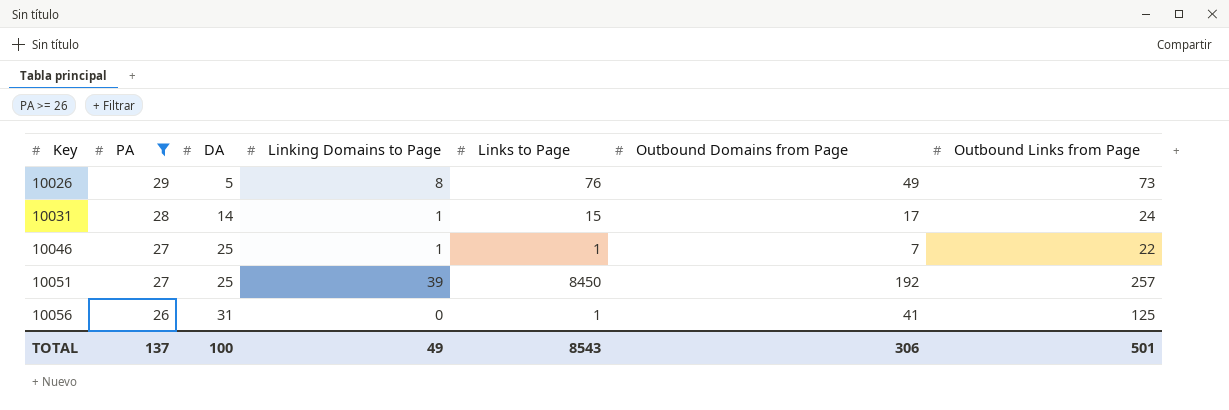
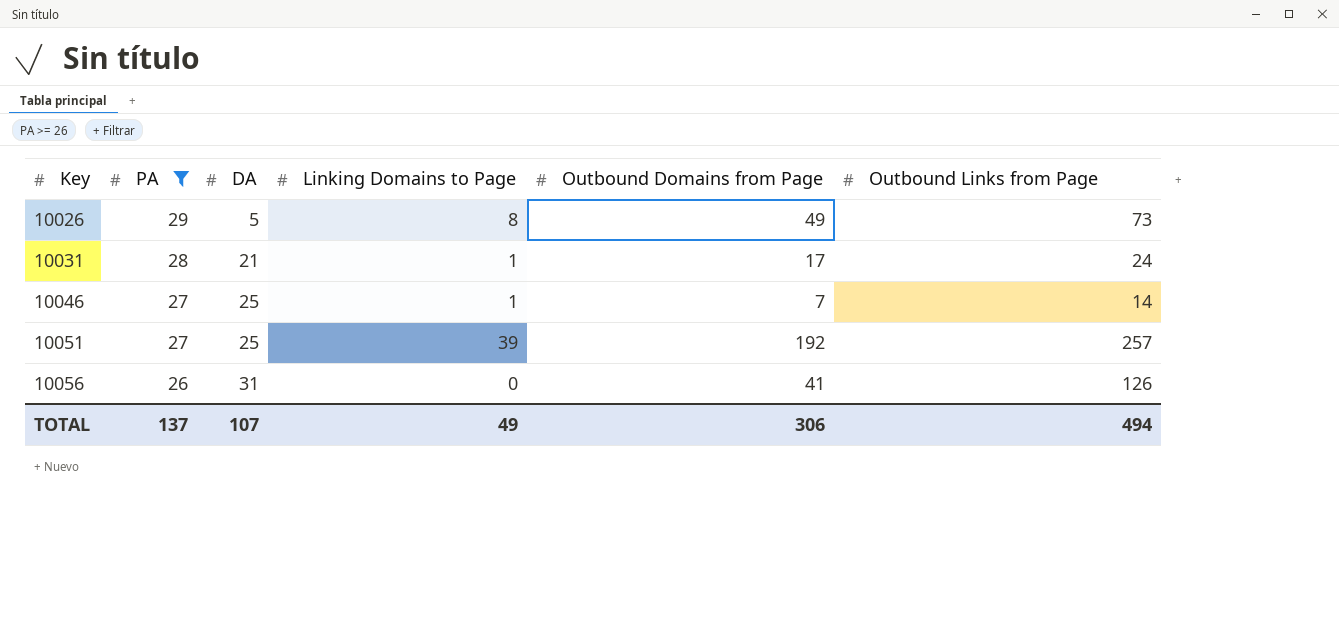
column Links to Page | position: 5 -> none
10031 | DA: 14 -> 21
10046 | Outbound Links from Page: 22 -> 14
10056 | Outbound Links from Page: 125 -> 126
TOTAL | DA: 100 -> 107
TOTAL | Outbound Links from Page: 501 -> 494

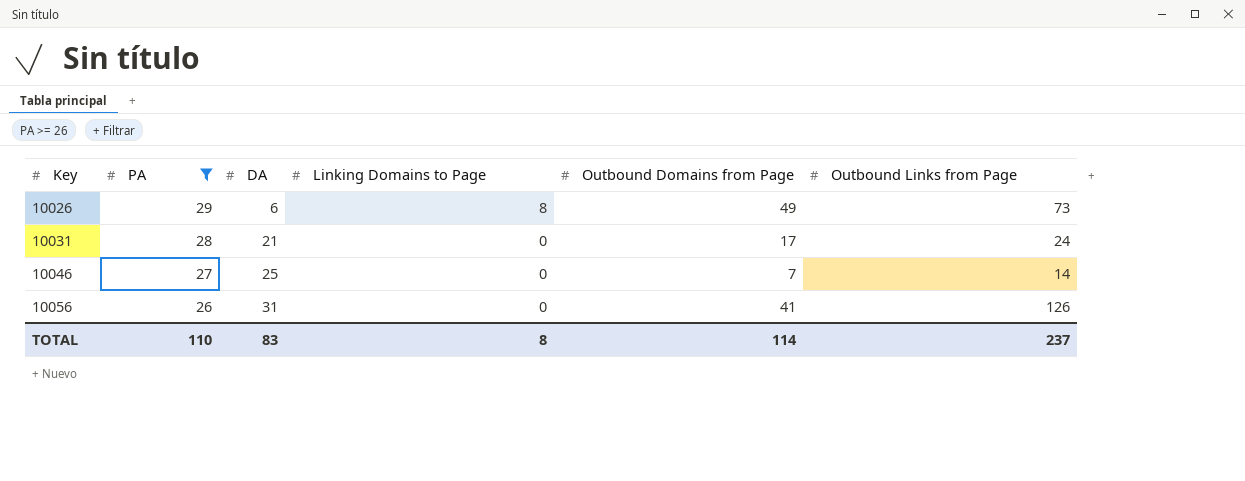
row 10051: 27 | 25 | 39 | 192 | 257 -> none
10026 | DA: 5 -> 6
10031 | Linking Domains to Page: 1 -> 0
10046 | Linking Domains to Page: 1 -> 0
TOTAL | PA: 137 -> 110
TOTAL | DA: 107 -> 83
TOTAL | Linking Domains to Page: 49 -> 8
TOTAL | Outbound Domains from Page: 306 -> 114
TOTAL | Outbound Links from Page: 494 -> 237

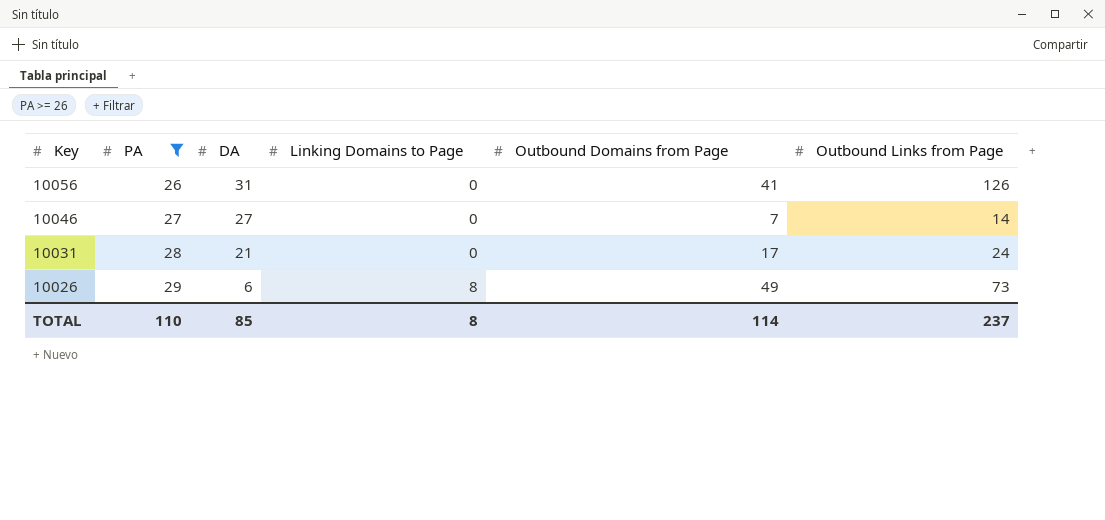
row order: Key ascending -> Key descending
10046 | DA: 25 -> 27
TOTAL | DA: 83 -> 85

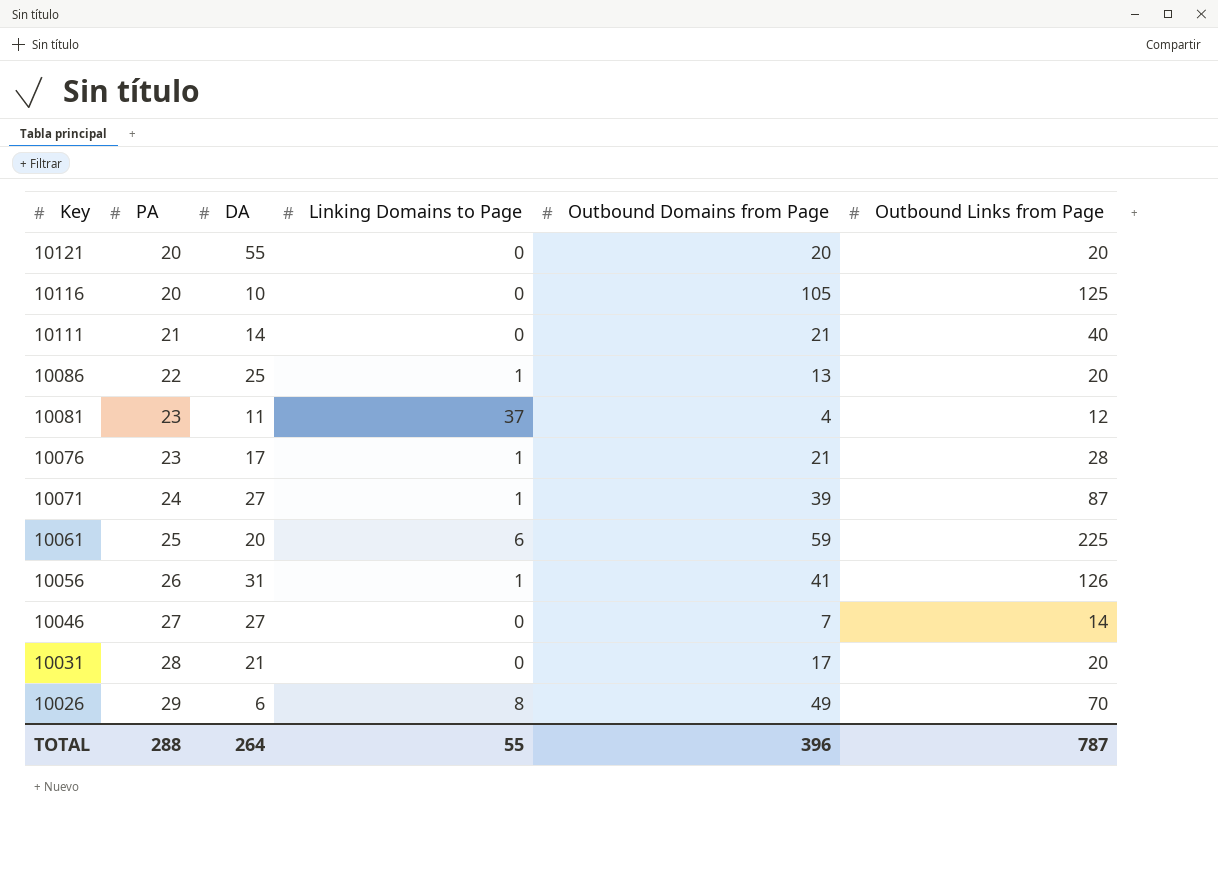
filter: PA >= 26 -> none
10056 | Linking Domains to Page: 0 -> 1
10031 | Outbound Links from Page: 24 -> 20
10026 | Outbound Links from Page: 73 -> 70
TOTAL | PA: 110 -> 288
TOTAL | DA: 85 -> 264
TOTAL | Linking Domains to Page: 8 -> 55
TOTAL | Outbound Domains from Page: 114 -> 396
TOTAL | Outbound Links from Page: 237 -> 787

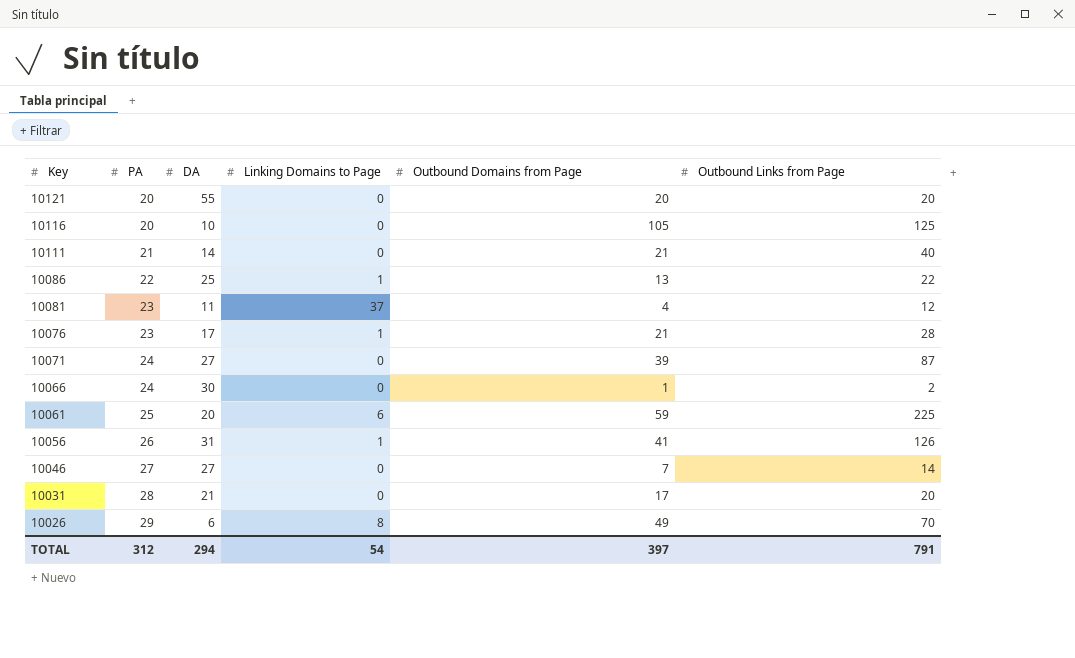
10086 | Outbound Links from Page: 20 -> 22
10071 | Linking Domains to Page: 1 -> 0
row 10066: none -> 24 | 30 | 0 | 1 | 2
TOTAL | PA: 288 -> 312
TOTAL | DA: 264 -> 294
TOTAL | Linking Domains to Page: 55 -> 54
TOTAL | Outbound Domains from Page: 396 -> 397
TOTAL | Outbound Links from Page: 787 -> 791

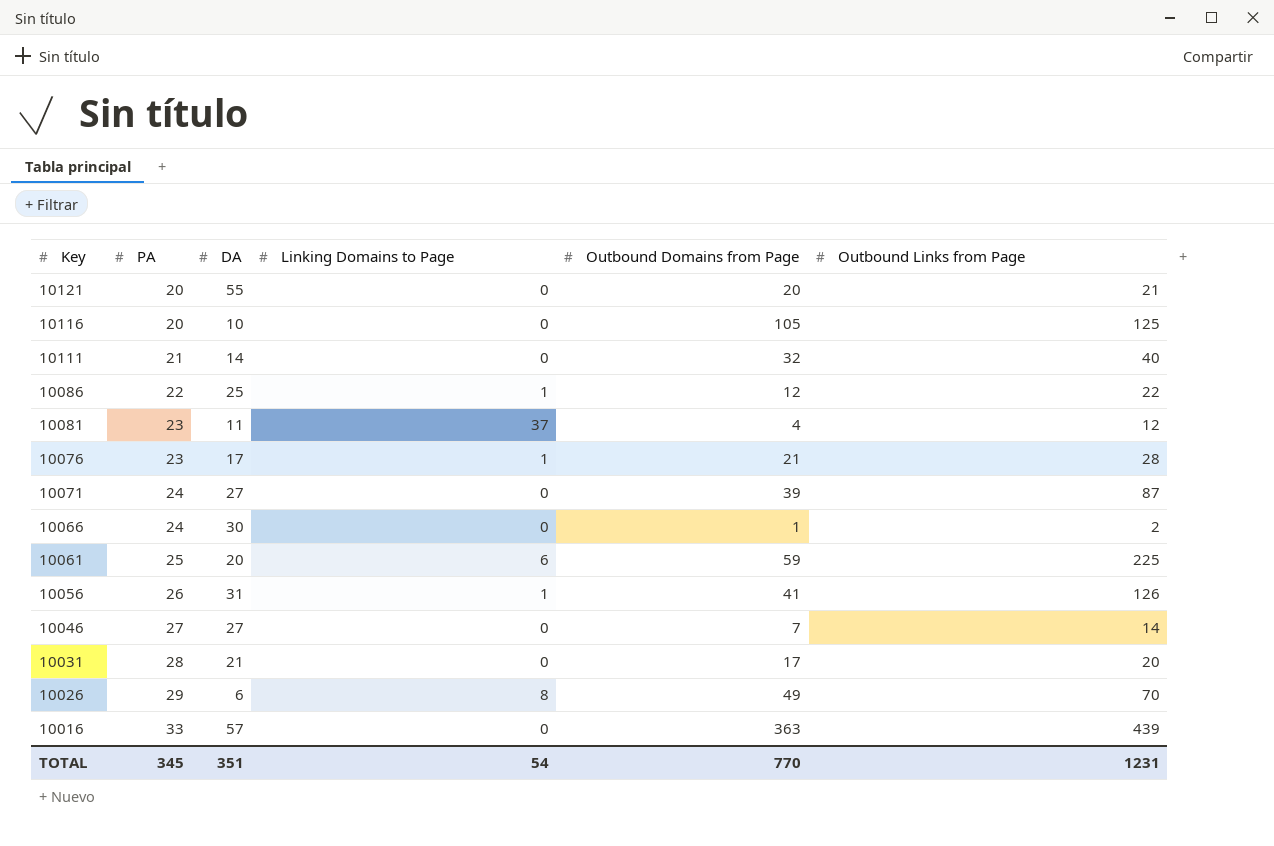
10121 | Outbound Links from Page: 20 -> 21
10111 | Outbound Domains from Page: 21 -> 32
10086 | Outbound Domains from Page: 13 -> 12
row 10016: none -> 33 | 57 | 0 | 363 | 439
TOTAL | PA: 312 -> 345
TOTAL | DA: 294 -> 351
TOTAL | Outbound Domains from Page: 397 -> 770
TOTAL | Outbound Links from Page: 791 -> 1231

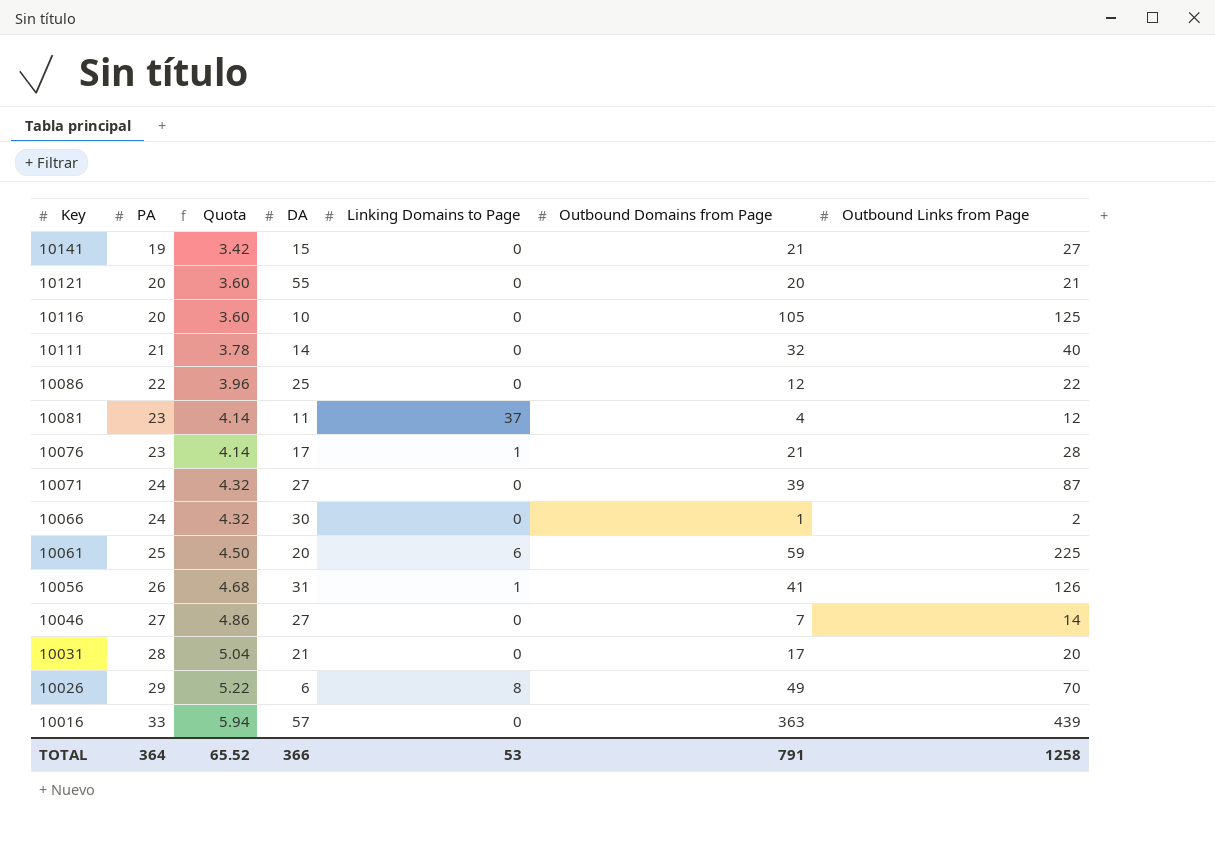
column Quota | formula: none -> [PA] * 0.18
row 10141: none -> 19 | 3.42 | 15 | 0 | 21 | 27
10086 | Linking Domains to Page: 1 -> 0
TOTAL | PA: 345 -> 364
TOTAL | DA: 351 -> 366
TOTAL | Linking Domains to Page: 54 -> 53
TOTAL | Outbound Domains from Page: 770 -> 791
TOTAL | Outbound Links from Page: 1231 -> 1258

